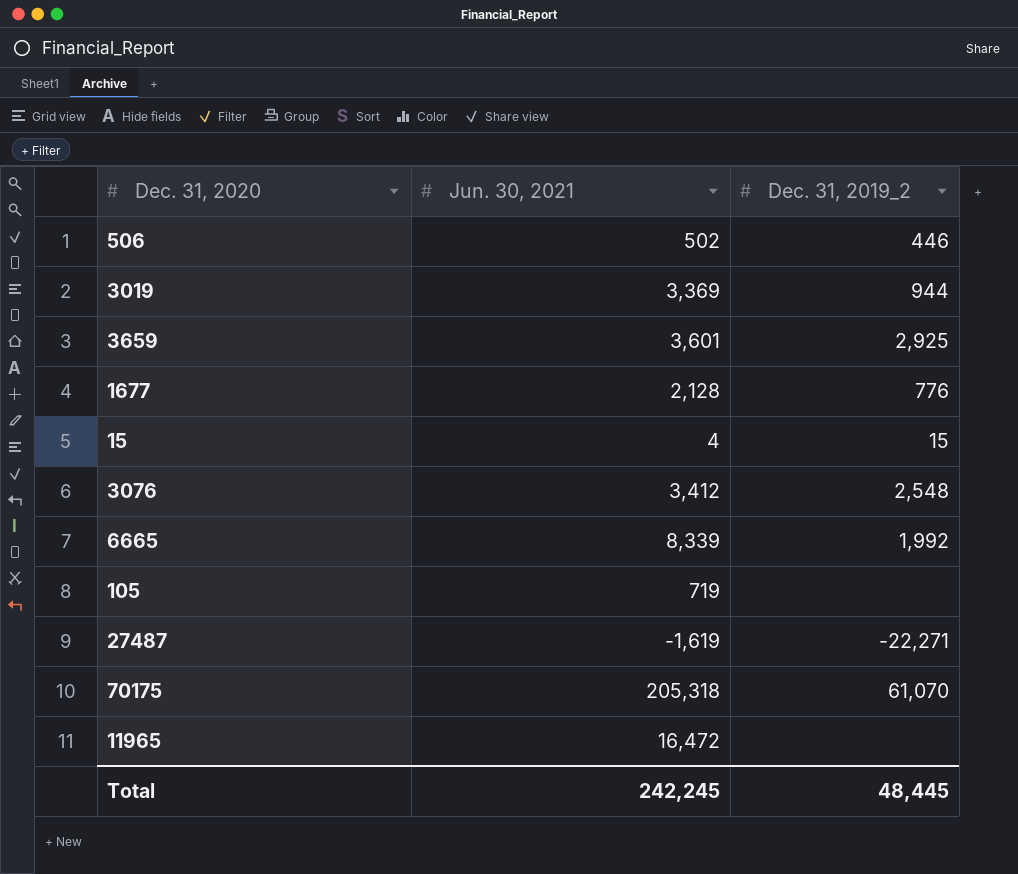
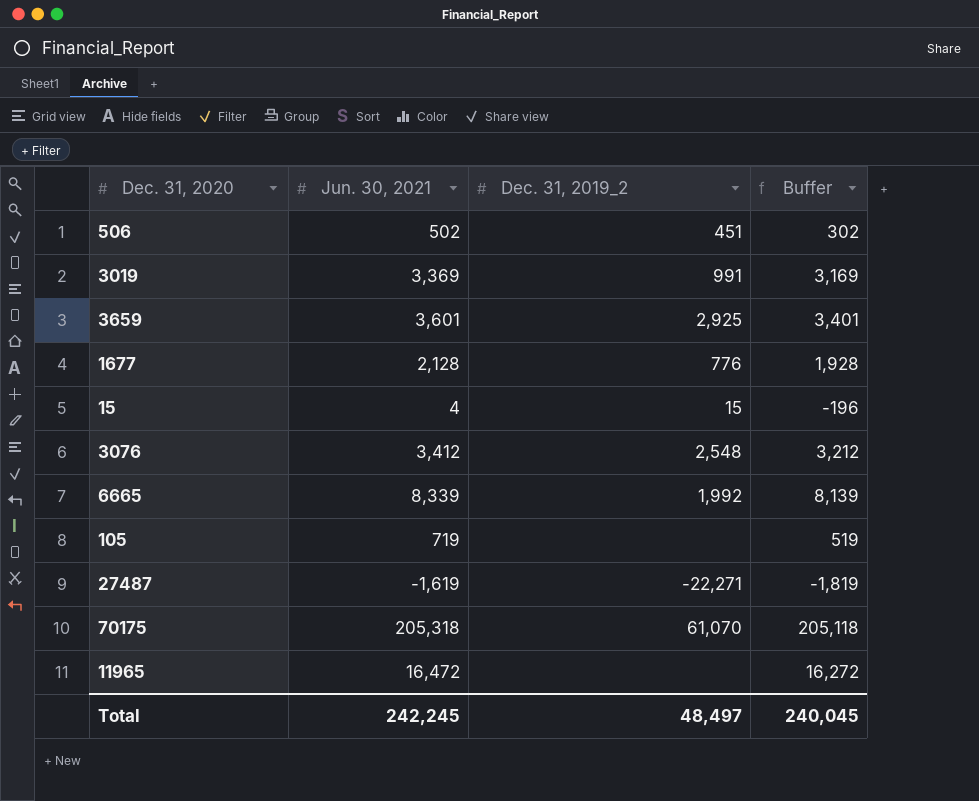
column Buffer | formula: none -> [Jun. 30, 2021] - 200
506 | Dec. 31, 2019_2: 446 -> 451
3019 | Dec. 31, 2019_2: 944 -> 991
Total | Dec. 31, 2019_2: 48,445 -> 48,497

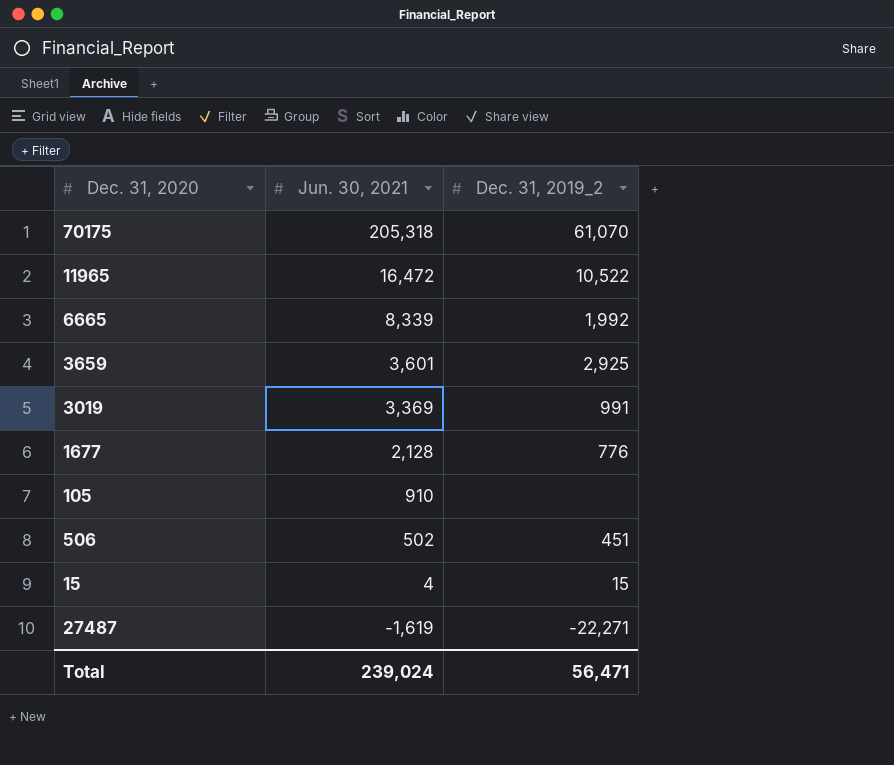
row order: none -> Jun. 30, 2021 descending
column Buffer | formula: [Jun. 30, 2021] - 200 -> none
row 3076: 3,412 | 2,548 | 3,212 -> none
11965 | Dec. 31, 2019_2: none -> 10,522
105 | Jun. 30, 2021: 719 -> 910
Total | Jun. 30, 2021: 242,245 -> 239,024
Total | Dec. 31, 2019_2: 48,497 -> 56,471

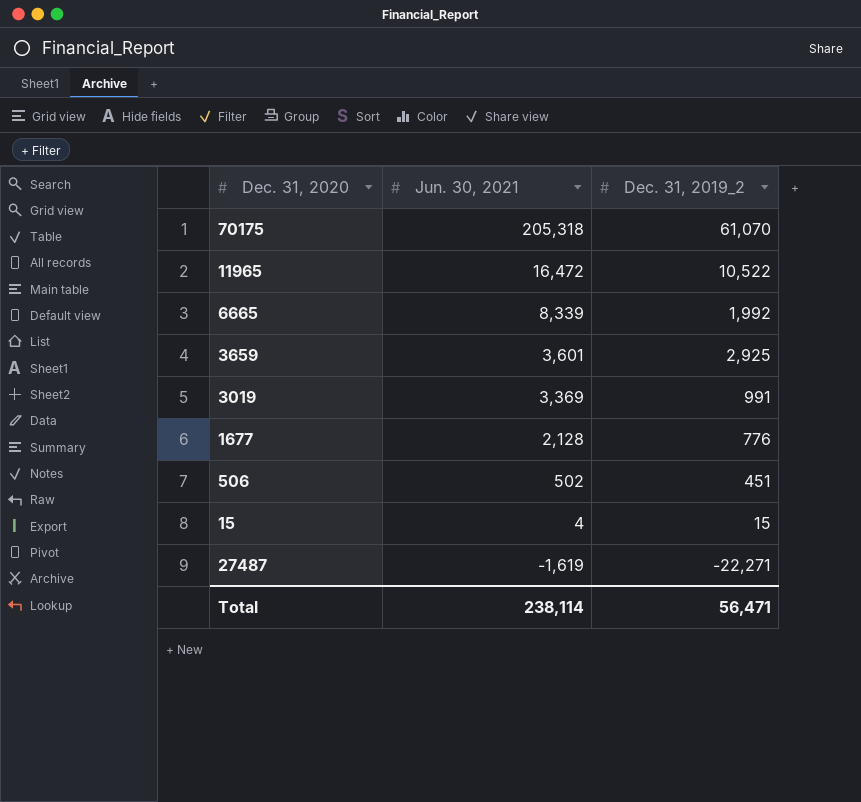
row 105: 910 | none -> none
Total | Jun. 30, 2021: 239,024 -> 238,114

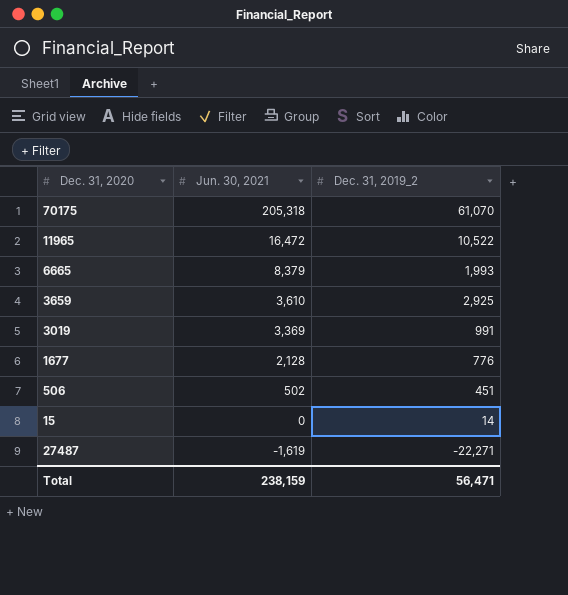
6665 | Jun. 30, 2021: 8,339 -> 8,379
6665 | Dec. 31, 2019_2: 1,992 -> 1,993
3659 | Jun. 30, 2021: 3,601 -> 3,610
15 | Jun. 30, 2021: 4 -> 0
15 | Dec. 31, 2019_2: 15 -> 14
Total | Jun. 30, 2021: 238,114 -> 238,159

